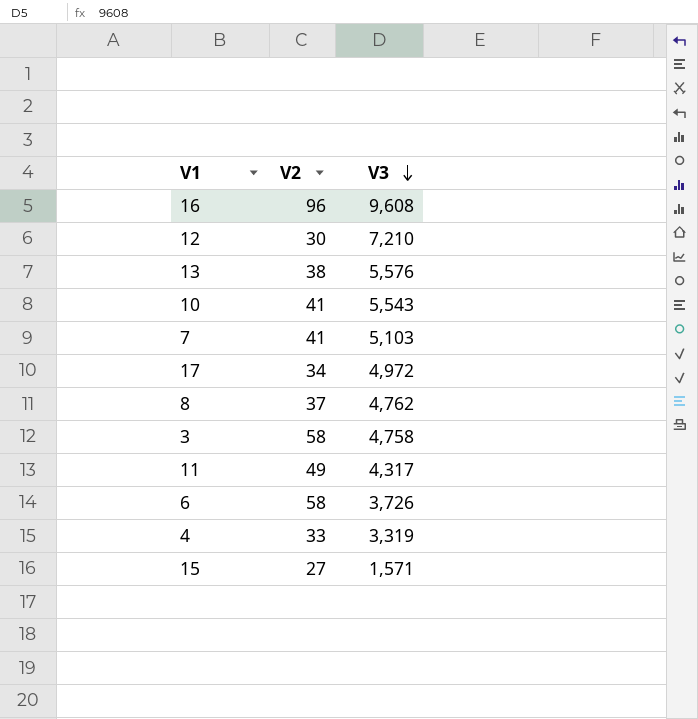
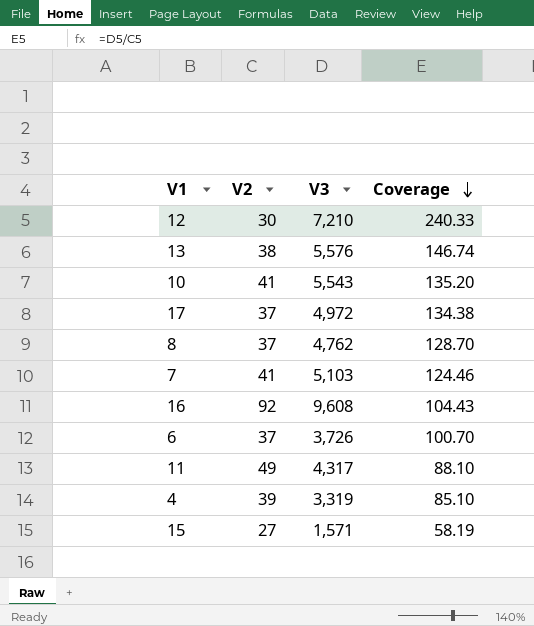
row order: V3 descending -> Coverage descending
column Coverage | formula: none -> [V3] / [V2]
row 3: 58 | 4,758 -> none
17 | V2: 34 -> 37
16 | V2: 96 -> 92
6 | V2: 58 -> 37
4 | V2: 33 -> 39

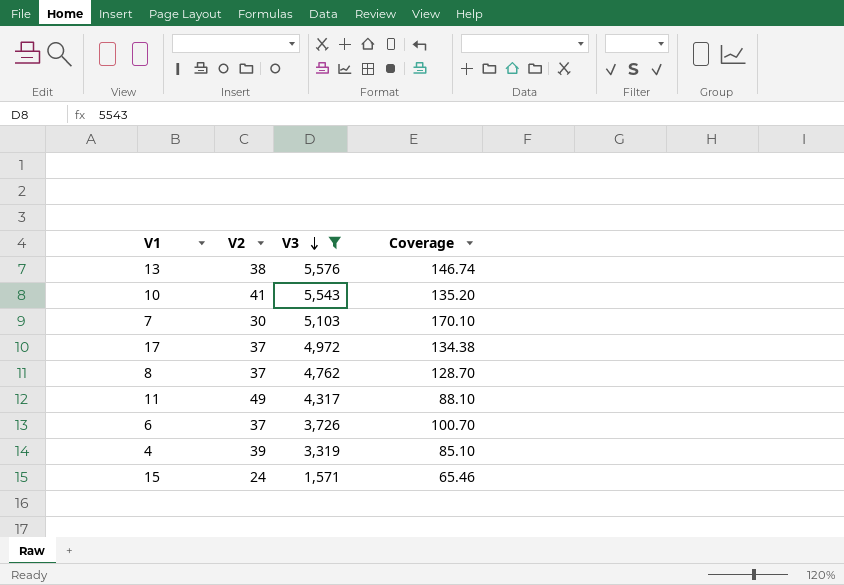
filter: none -> V3 <= 5,576
row order: Coverage descending -> V3 descending
7 | V2: 41 -> 30
7 | Coverage: 124.46 -> 170.10
15 | V2: 27 -> 24
15 | Coverage: 58.19 -> 65.46

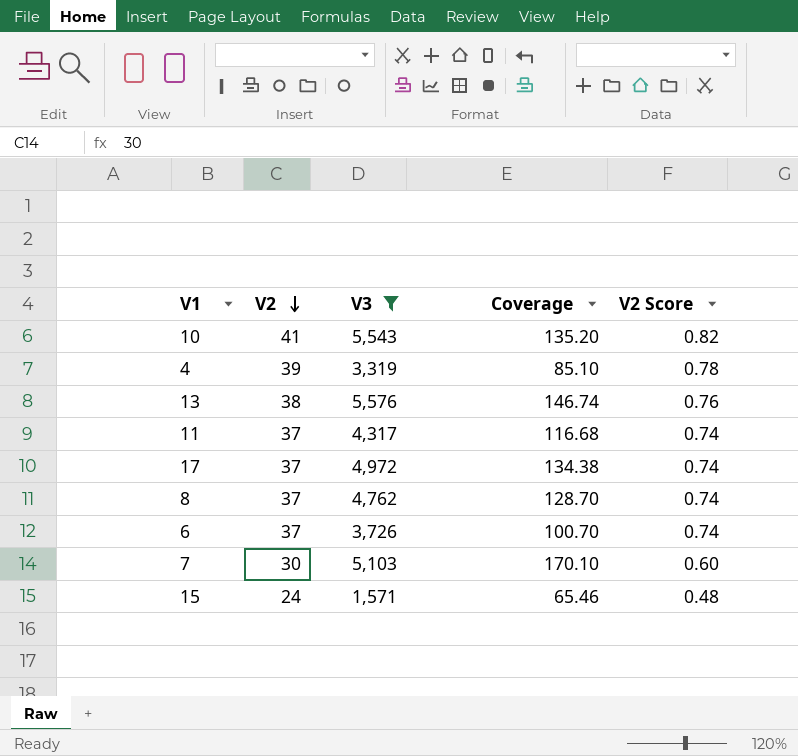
row order: V3 descending -> V2 descending
column V2 Score | formula: none -> [V2] * 0.02
11 | V2: 49 -> 37
11 | Coverage: 88.10 -> 116.68

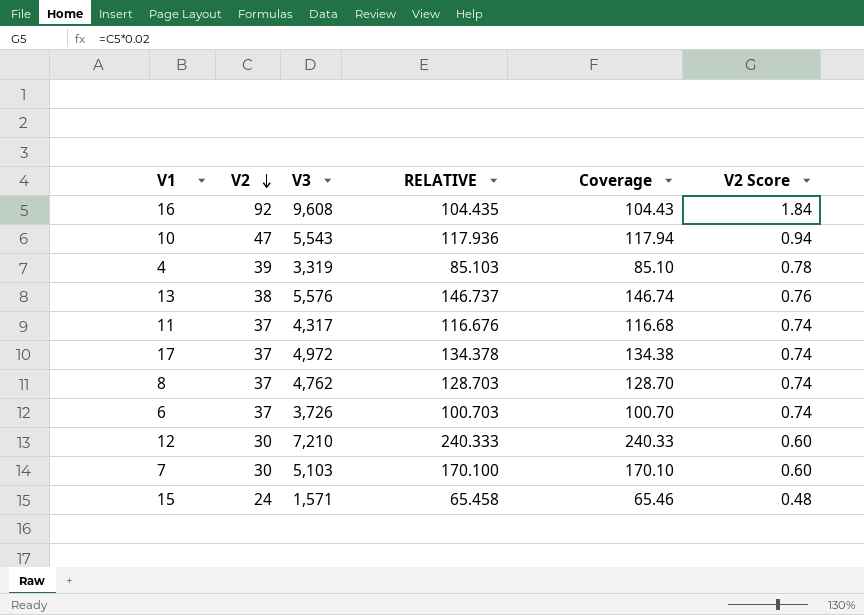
filter: V3 <= 5,576 -> none
column RELATIVE | formula: none -> [V3] / [V2]
10 | V2: 41 -> 47
10 | Coverage: 135.20 -> 117.94
10 | V2 Score: 0.82 -> 0.94

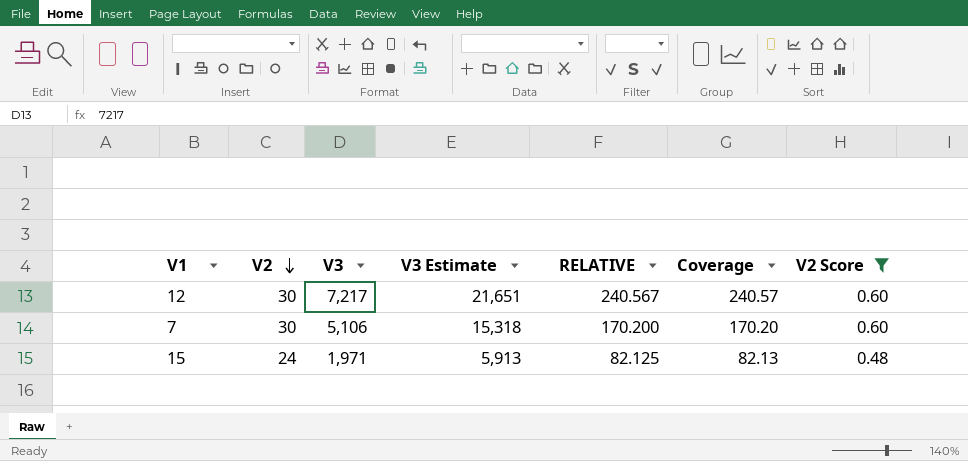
filter: none -> V2 Score <= 0.60
column V3 Estimate | formula: none -> [V3] * 3
12 | V3: 7,210 -> 7,217
12 | RELATIVE: 240.333 -> 240.567
12 | Coverage: 240.33 -> 240.57
7 | V3: 5,103 -> 5,106
7 | RELATIVE: 170.100 -> 170.200
7 | Coverage: 170.10 -> 170.20
15 | V3: 1,571 -> 1,971
15 | RELATIVE: 65.458 -> 82.125
15 | Coverage: 65.46 -> 82.13

